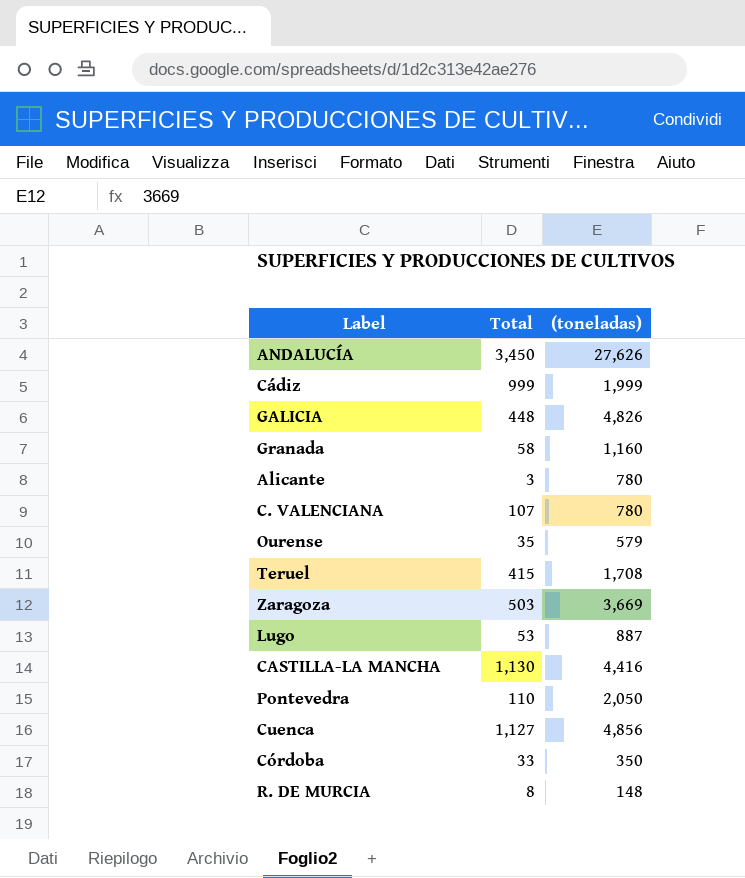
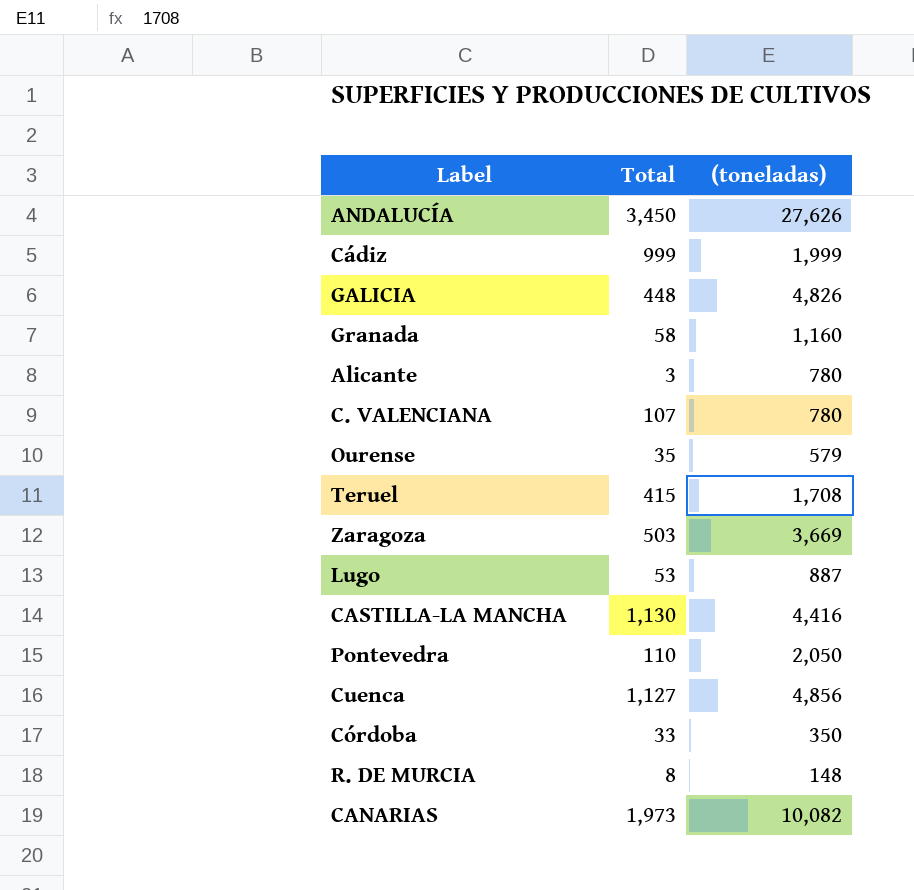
row CANARIAS: none -> 1,973 | 10,082

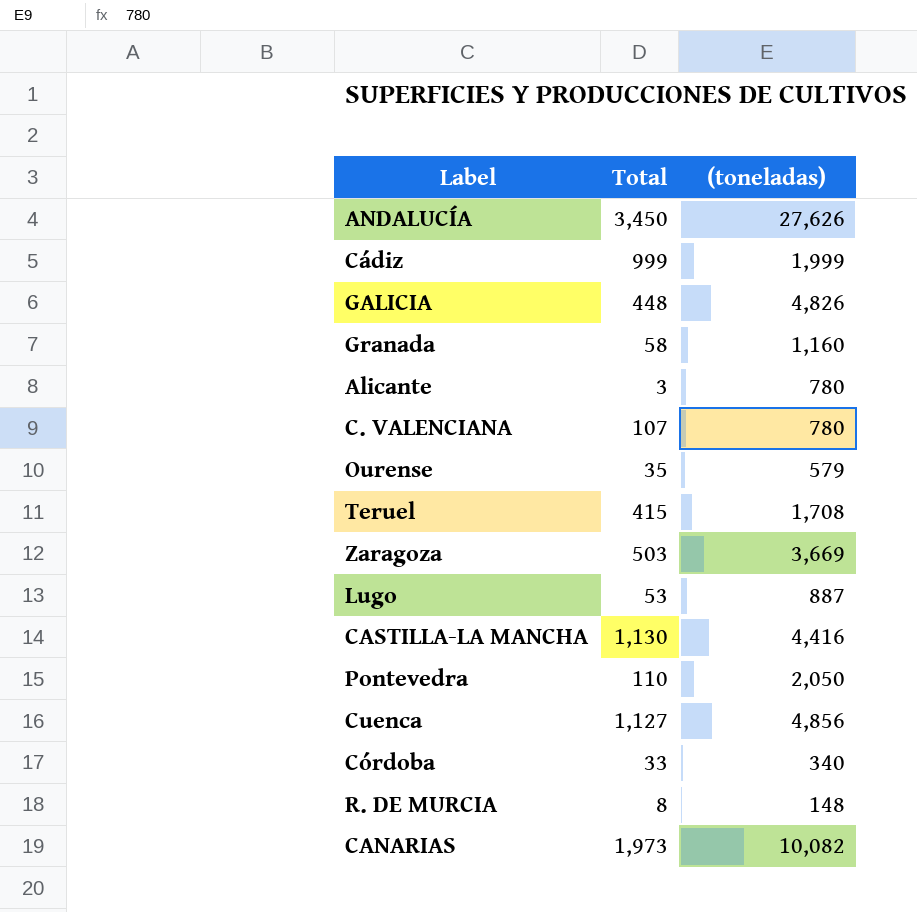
Córdoba | (toneladas): 350 -> 340

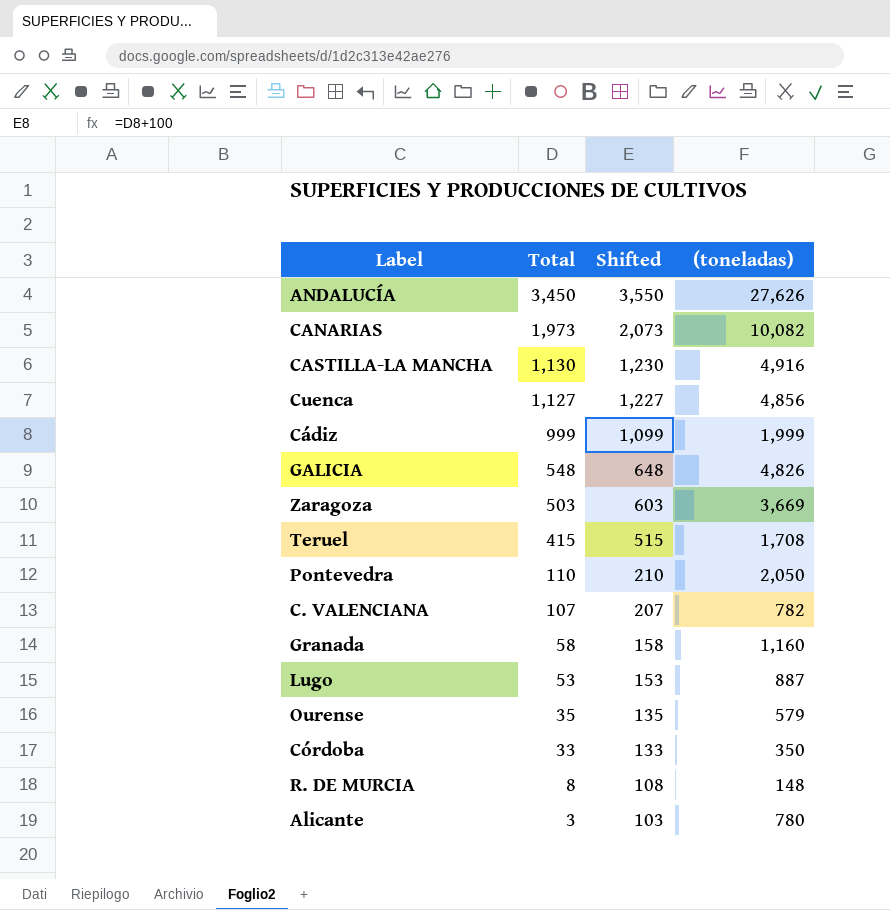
row order: none -> Total descending
column Shifted | formula: none -> [Total] + 100
CASTILLA-LA MANCHA | (toneladas): 4,416 -> 4,916
GALICIA | Total: 448 -> 548
C. VALENCIANA | (toneladas): 780 -> 782
Córdoba | (toneladas): 340 -> 350

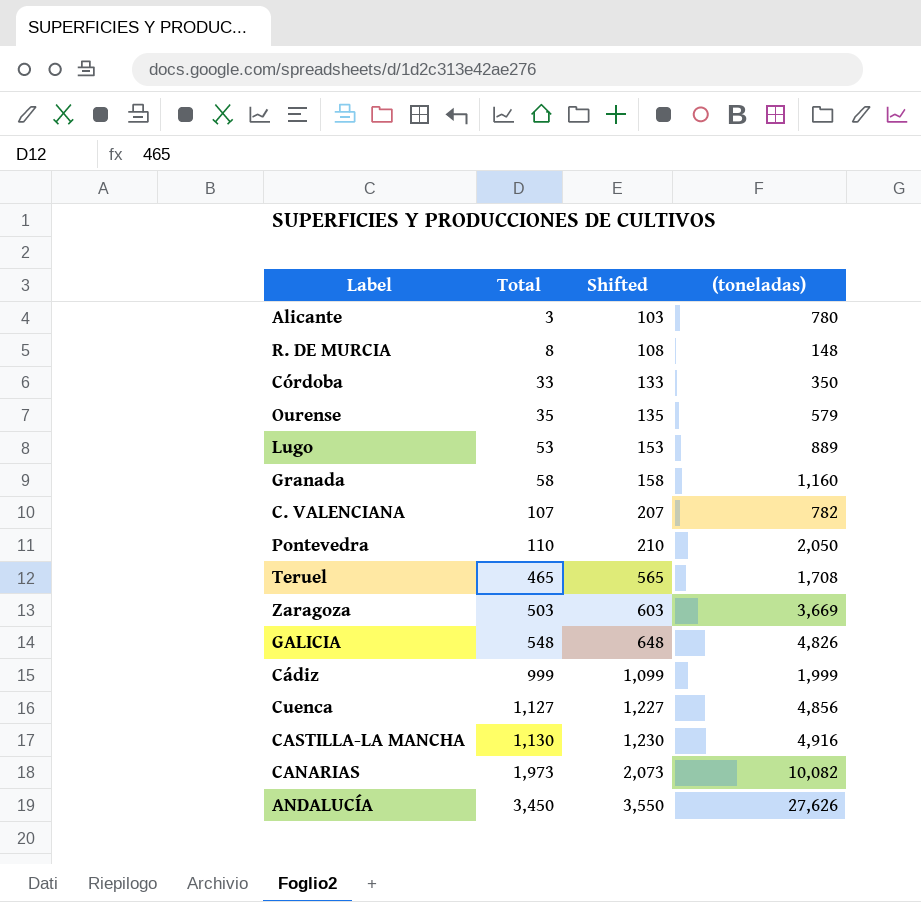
row order: Total descending -> Total ascending
Lugo | (toneladas): 887 -> 889
Teruel | Total: 415 -> 465
Teruel | Shifted: 515 -> 565

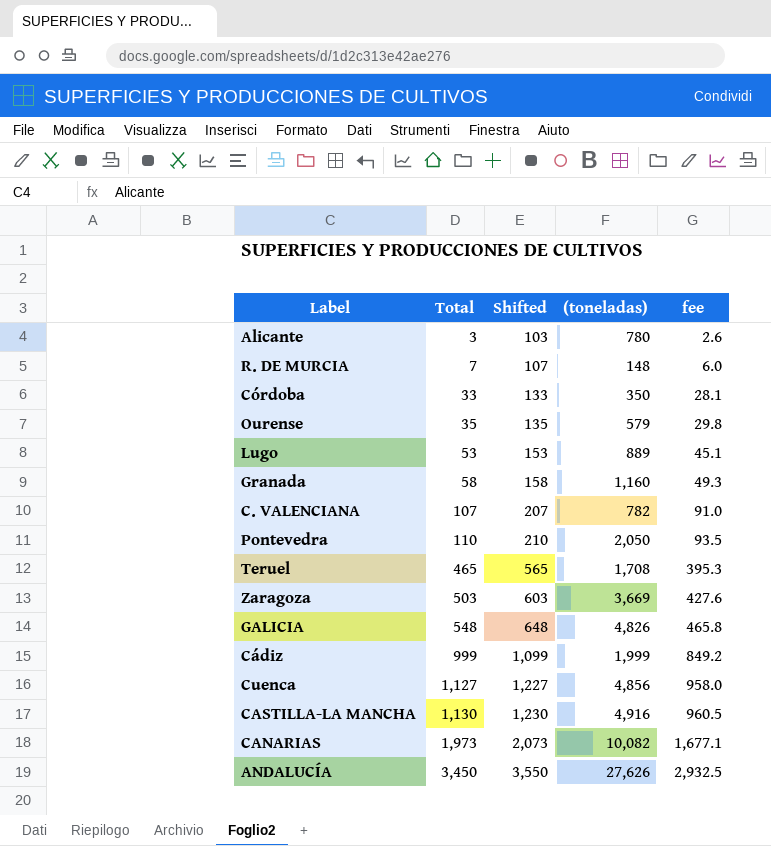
column fee | formula: none -> [Total] * 0.85
R. DE MURCIA | Total: 8 -> 7
R. DE MURCIA | Shifted: 108 -> 107

